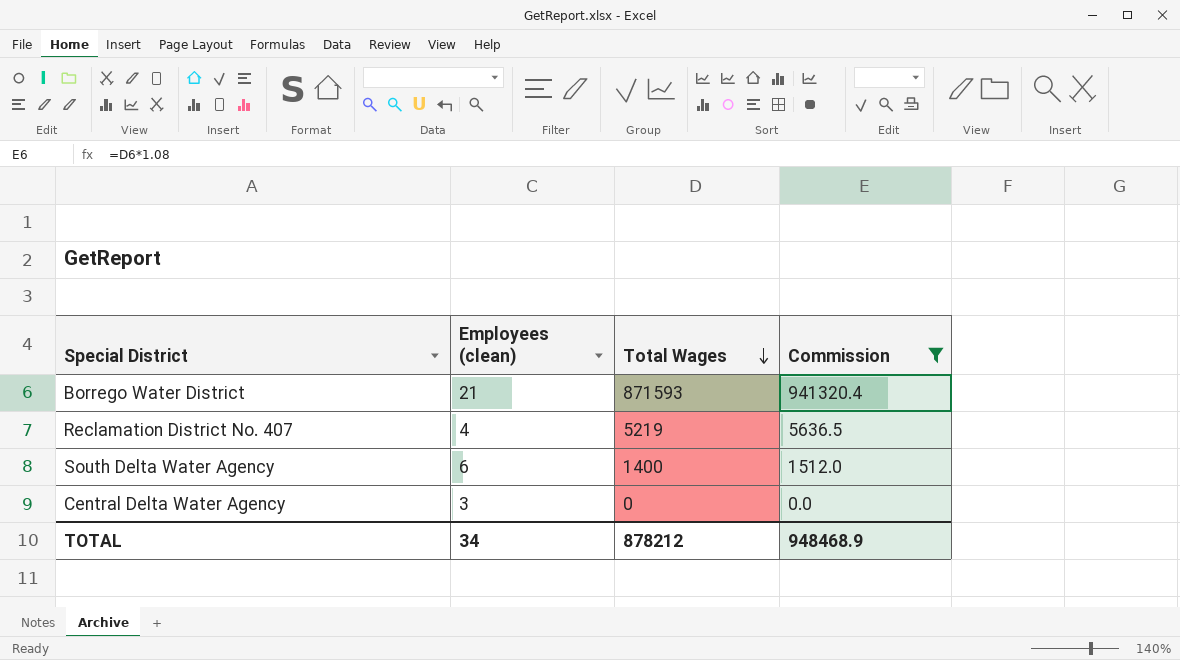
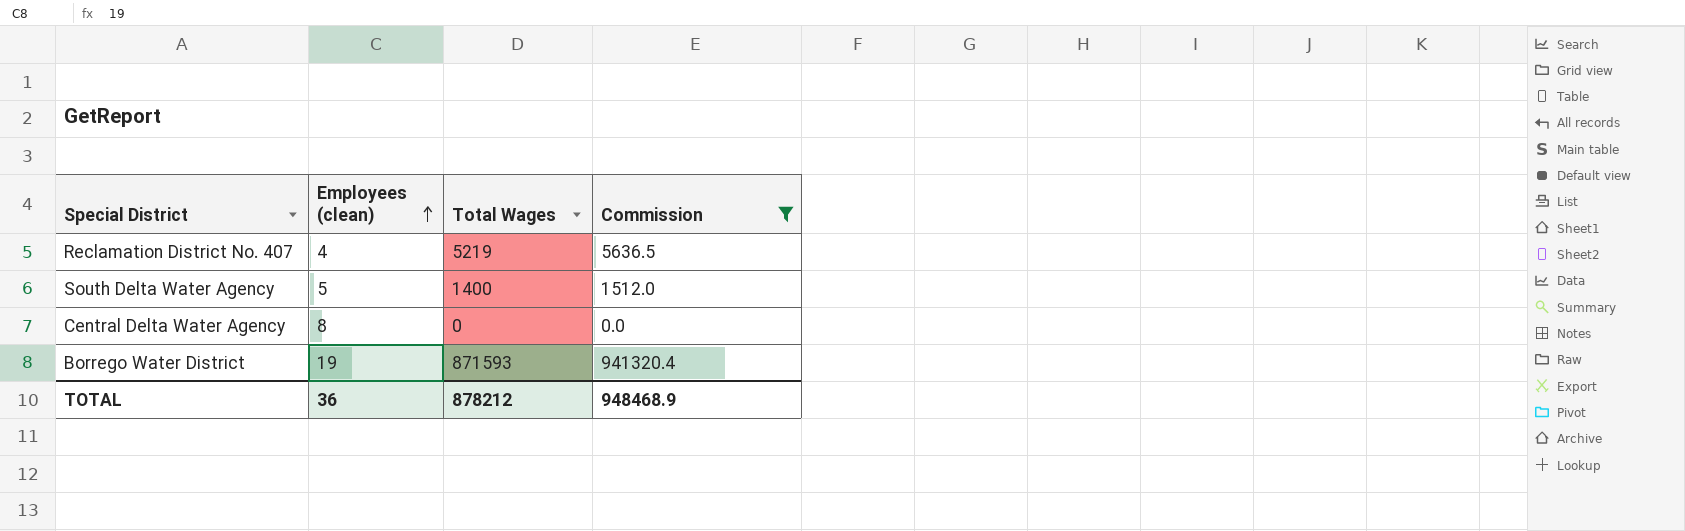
row order: Total Wages descending -> Employees (clean) ascending
South Delta Water Agency | Employees (clean): 6 -> 5
Central Delta Water Agency | Employees (clean): 3 -> 8
Borrego Water District | Employees (clean): 21 -> 19
TOTAL | Employees (clean): 34 -> 36

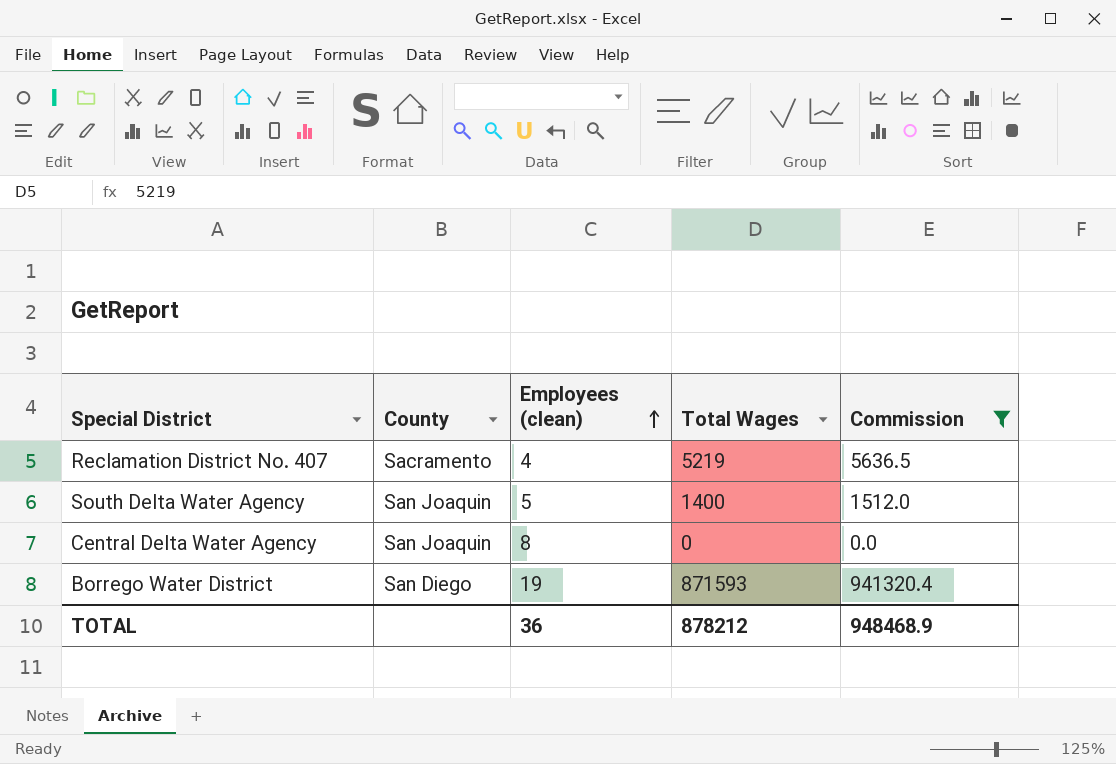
column County | position: none -> 2

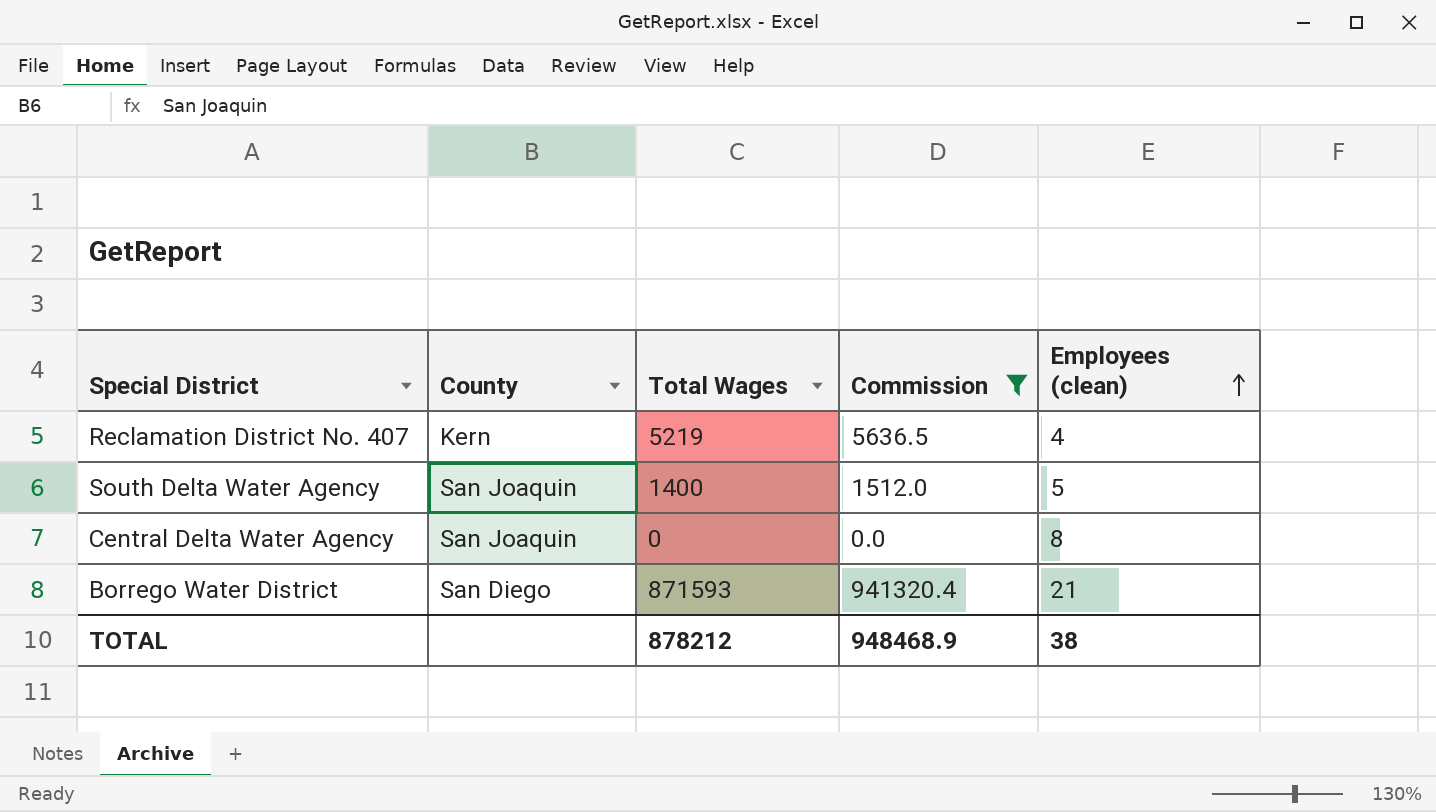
column Employees (clean) | position: 3 -> 5
Reclamation District No. 407 | County: Sacramento -> Kern
Borrego Water District | Employees (clean): 19 -> 21
TOTAL | Employees (clean): 36 -> 38

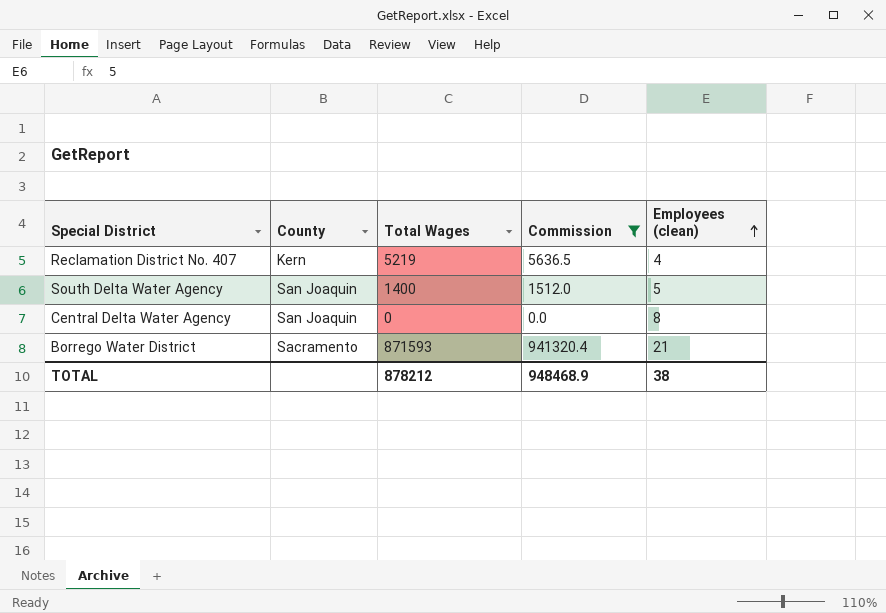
Borrego Water District | County: San Diego -> Sacramento

